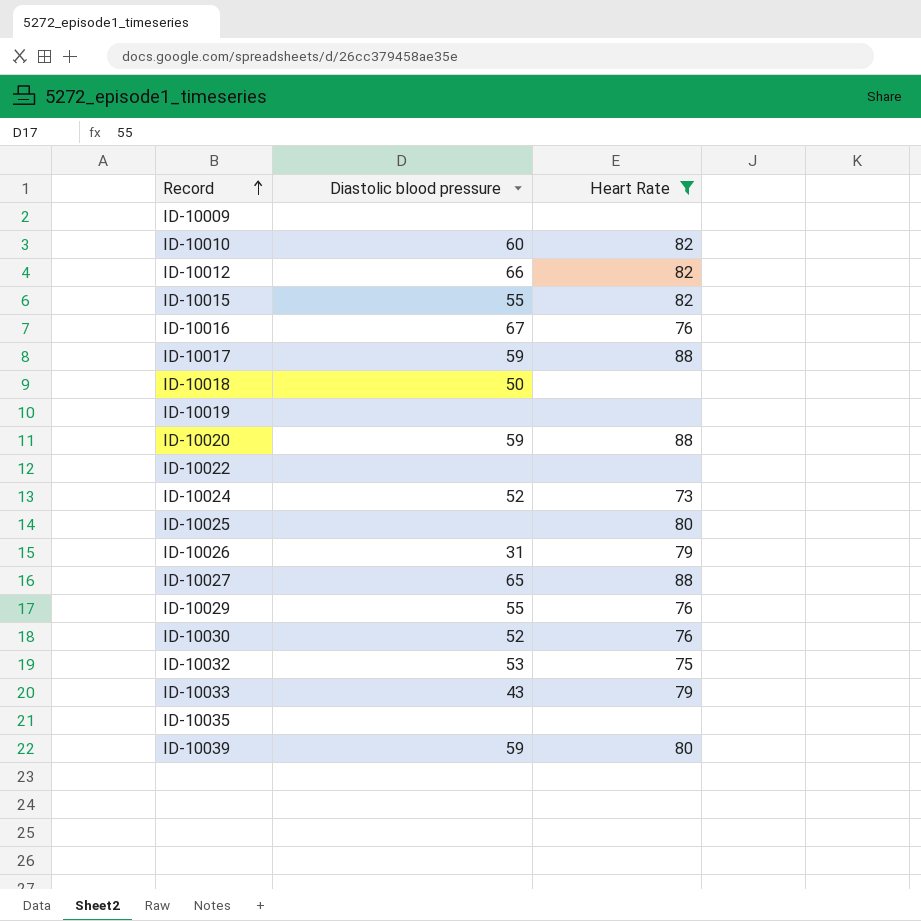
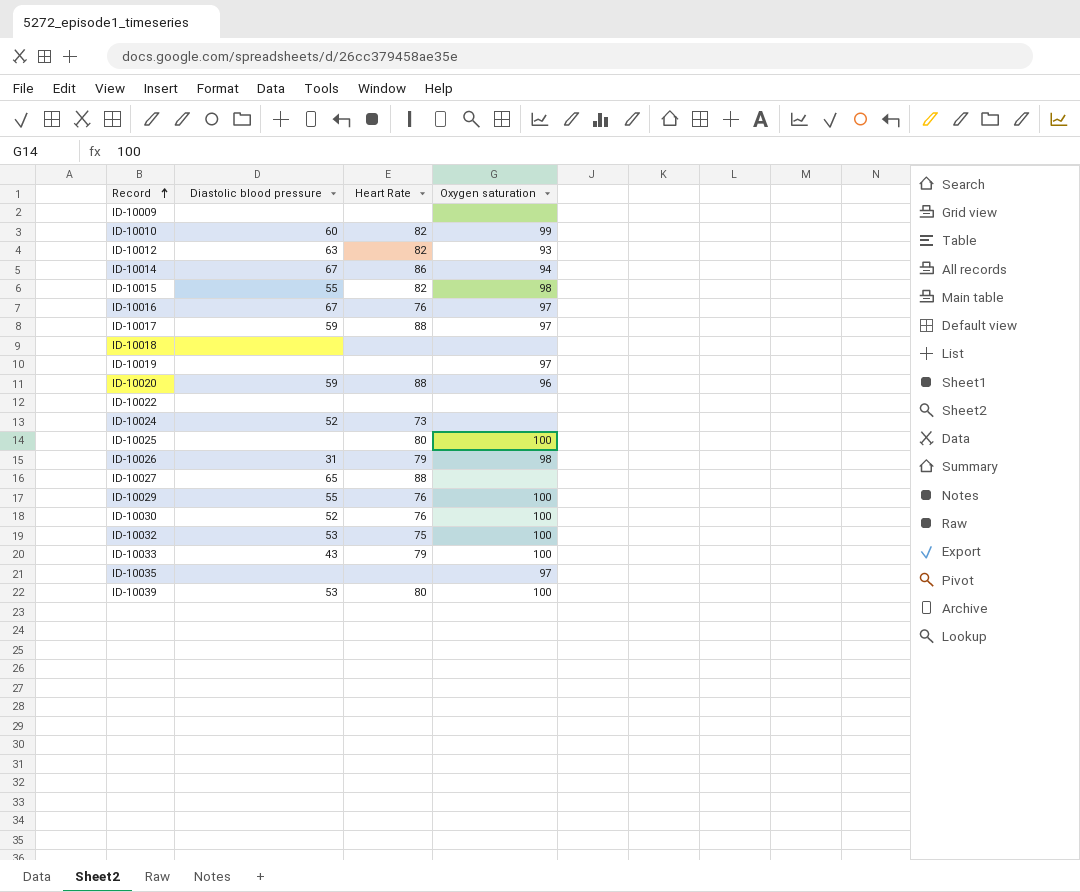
filter: Heart Rate != 86 -> none
column Oxygen saturation | position: none -> 4
ID-10012 | Diastolic blood pressure: 66 -> 63
ID-10018 | Diastolic blood pressure: 50 -> none
ID-10039 | Diastolic blood pressure: 59 -> 53

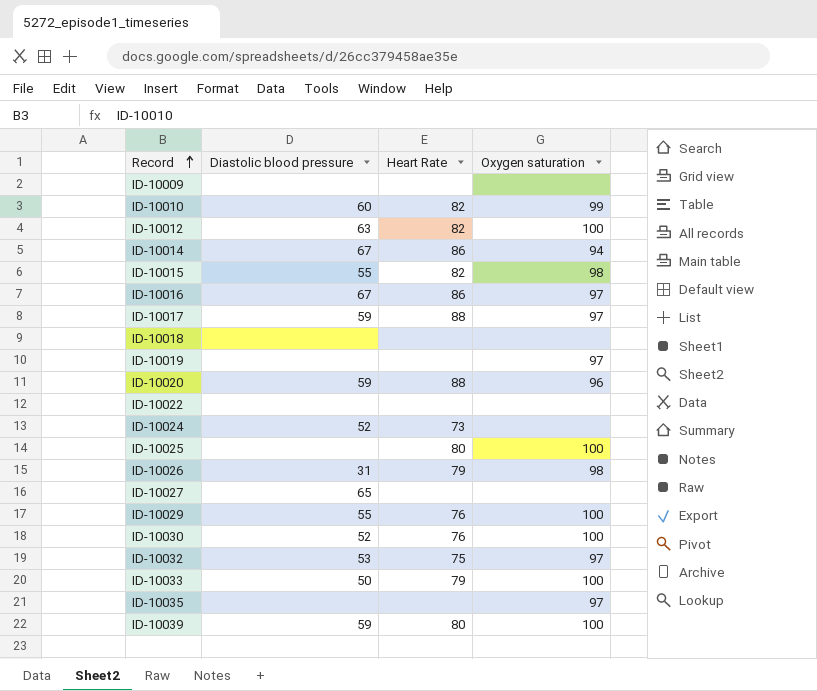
ID-10012 | Oxygen saturation: 93 -> 100
ID-10016 | Heart Rate: 76 -> 86
ID-10027 | Heart Rate: 88 -> none
ID-10032 | Oxygen saturation: 100 -> 97
ID-10033 | Diastolic blood pressure: 43 -> 50
ID-10039 | Diastolic blood pressure: 53 -> 59

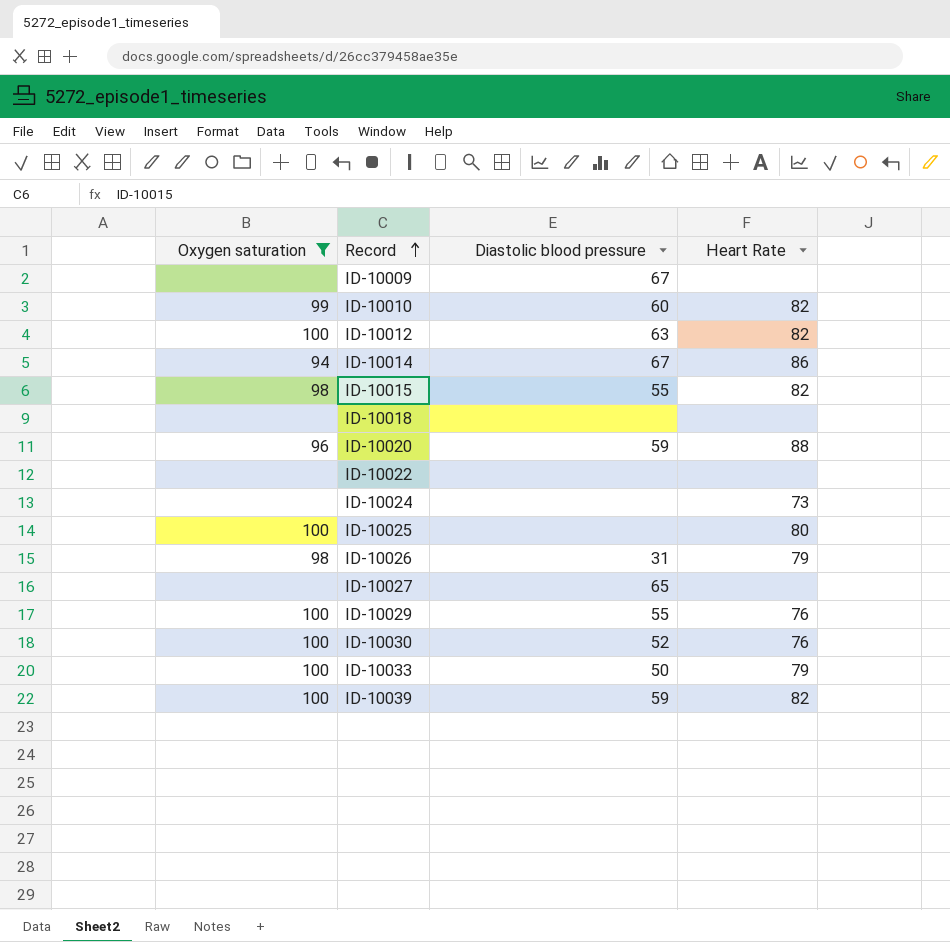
filter: none -> Oxygen saturation != 97
column Oxygen saturation | position: 4 -> 1
ID-10009 | Diastolic blood pressure: none -> 67
ID-10024 | Diastolic blood pressure: 52 -> none
ID-10039 | Heart Rate: 80 -> 82

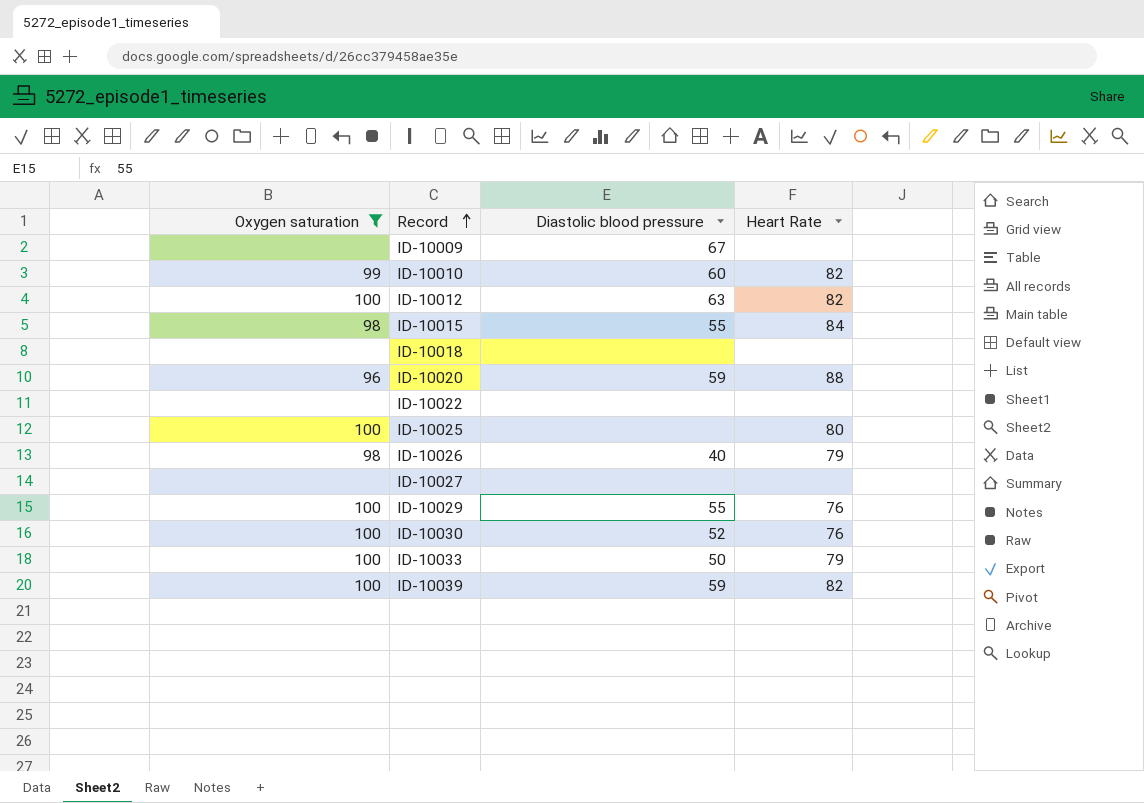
row ID-10014: 94 | 67 | 86 -> none
row ID-10024: none | none | 73 -> none
ID-10015 | Heart Rate: 82 -> 84
ID-10026 | Diastolic blood pressure: 31 -> 40
ID-10027 | Diastolic blood pressure: 65 -> none

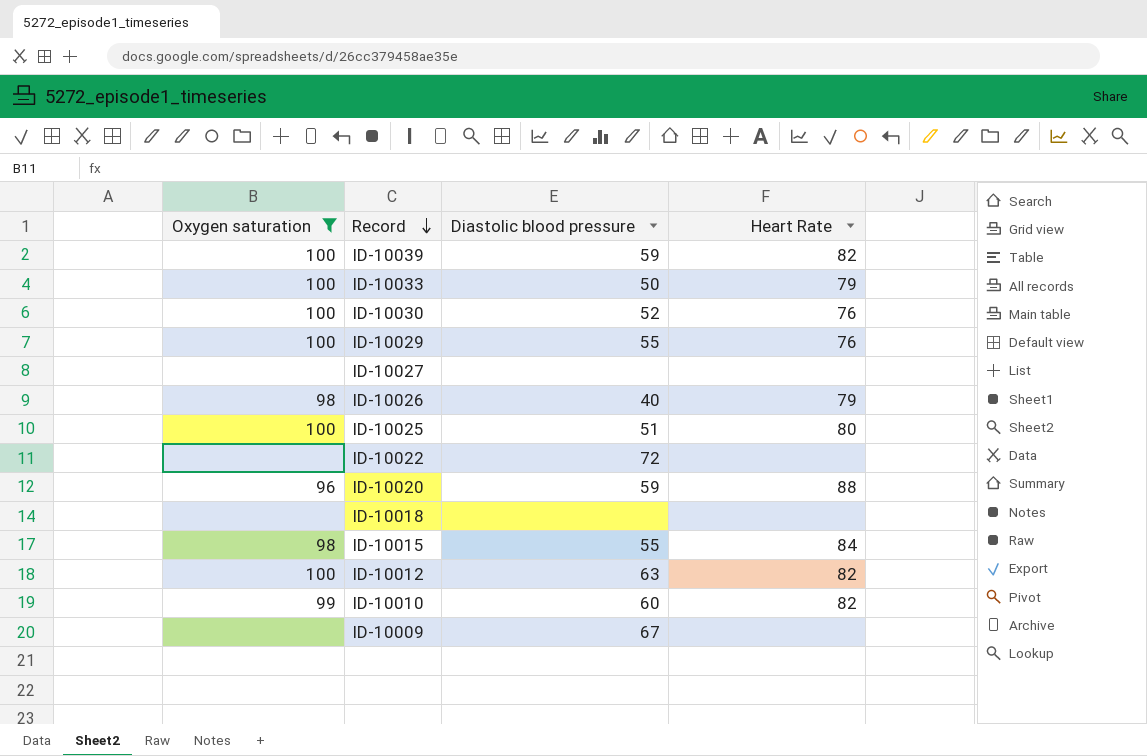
row order: Record ascending -> Record descending
ID-10025 | Diastolic blood pressure: none -> 51
ID-10022 | Diastolic blood pressure: none -> 72

